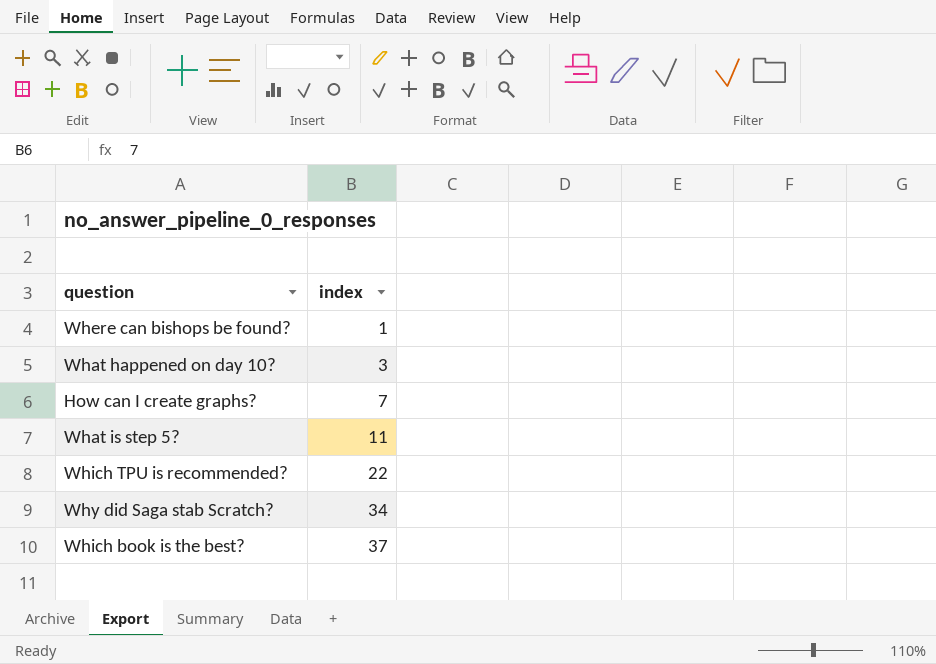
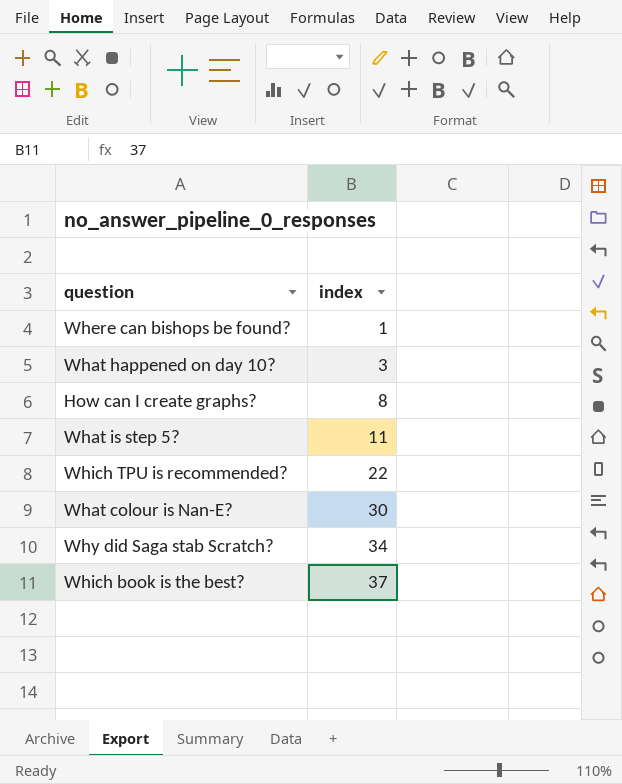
How can I create graphs? | index: 7 -> 8
row What colour is Nan-E?: none -> 30

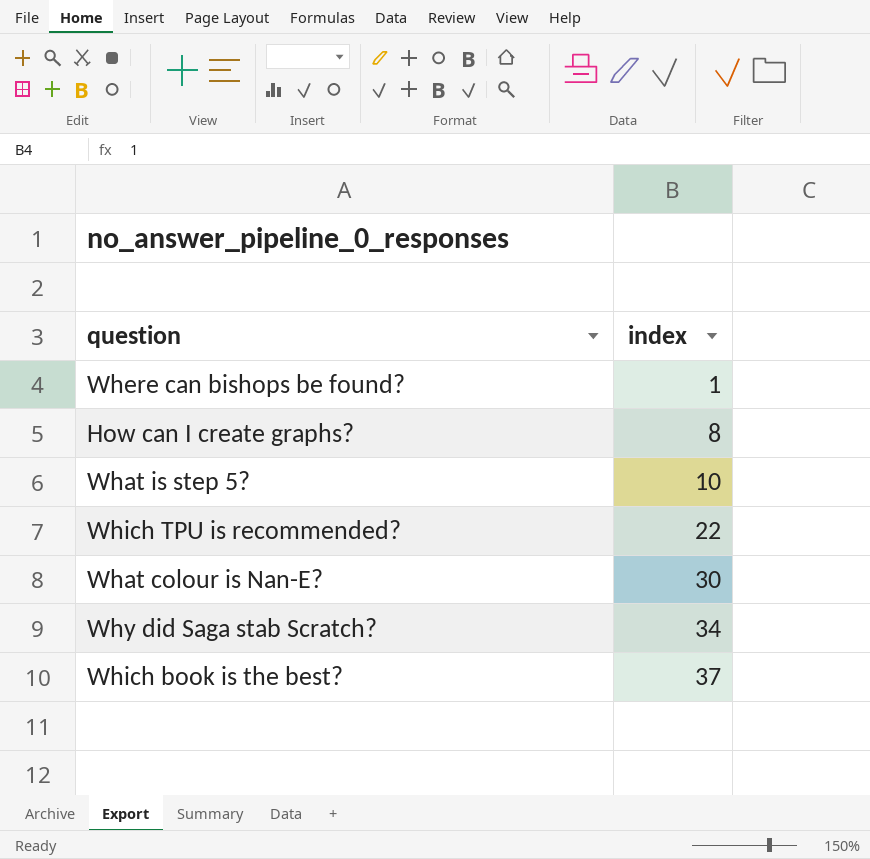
row What happened on day 10?: 3 -> none
What is step 5? | index: 11 -> 10

